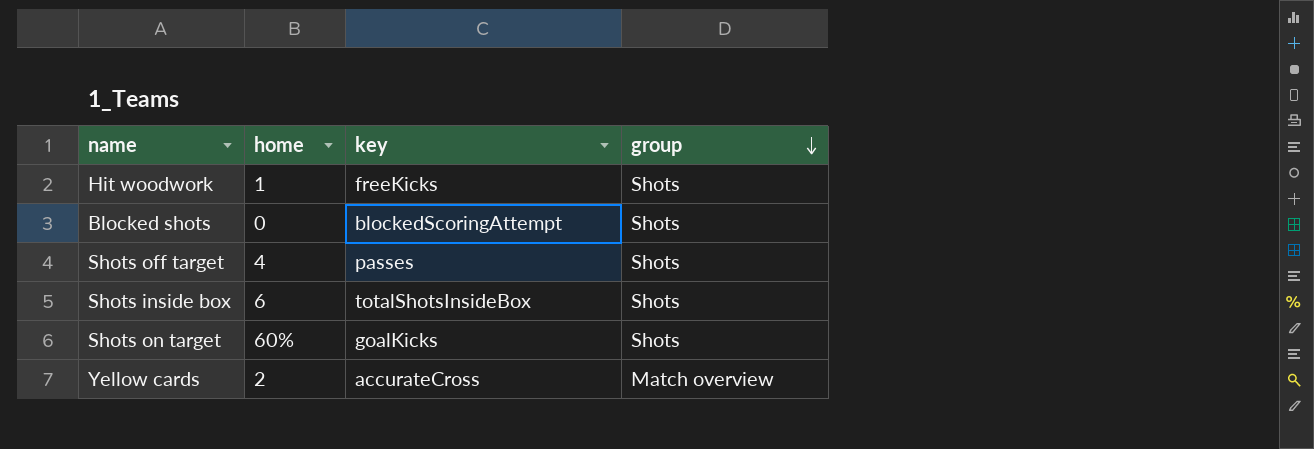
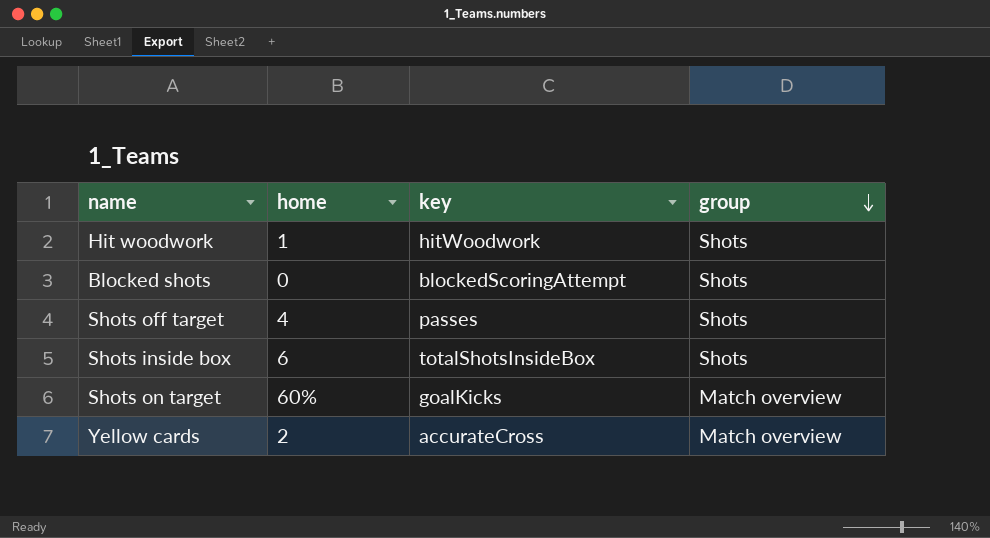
Hit woodwork | key: freeKicks -> hitWoodwork
Shots on target | group: Shots -> Match overview

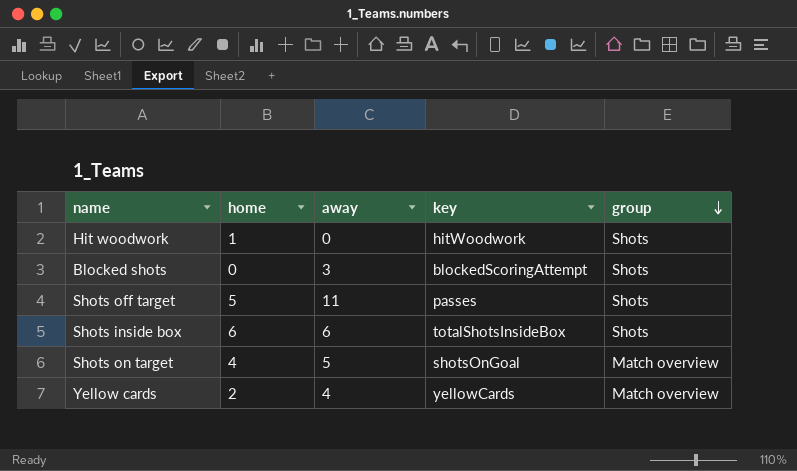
column away | position: none -> 3
Shots off target | home: 4 -> 5
Shots on target | home: 60% -> 4
Shots on target | key: goalKicks -> shotsOnGoal
Yellow cards | key: accurateCross -> yellowCards

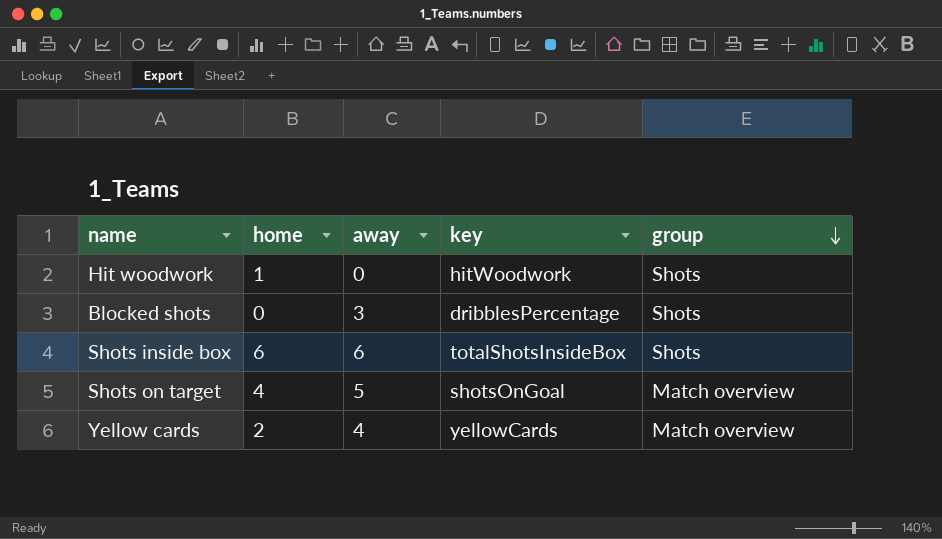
row Shots off target: 5 | 11 | passes | Shots -> none
Blocked shots | key: blockedScoringAttempt -> dribblesPercentage

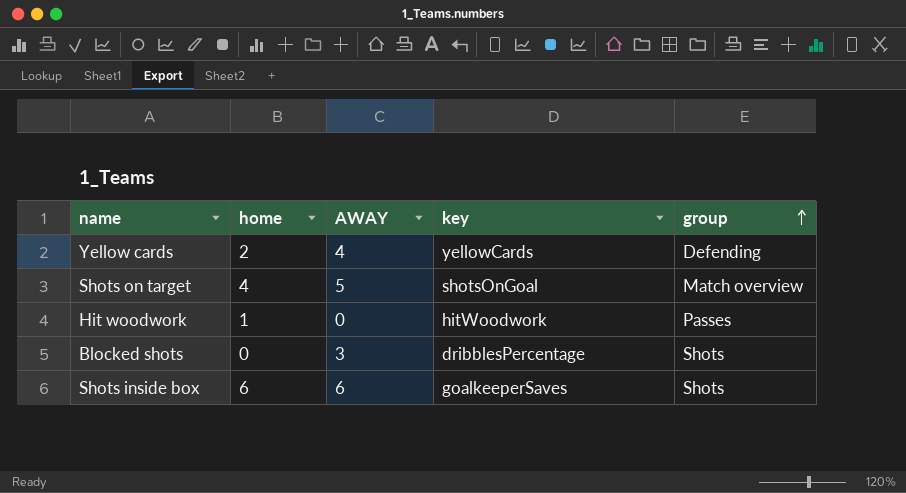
row order: group descending -> group ascending
column name: away -> AWAY
Yellow cards | group: Match overview -> Defending
Hit woodwork | group: Shots -> Passes
Shots inside box | key: totalShotsInsideBox -> goalkeeperSaves

